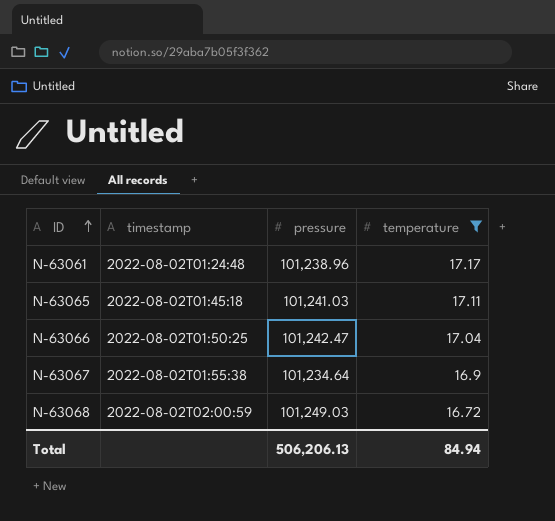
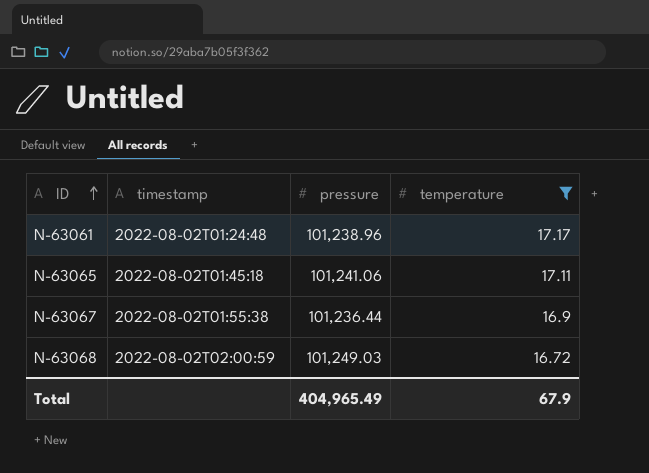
row N-63066: 2022-08-02T01:50:25 | 101,242.47 | 17.04 -> none
N-63065 | pressure: 101,241.03 -> 101,241.06
N-63067 | pressure: 101,234.64 -> 101,236.44
Total | pressure: 506,206.13 -> 404,965.49
Total | temperature: 84.94 -> 67.9

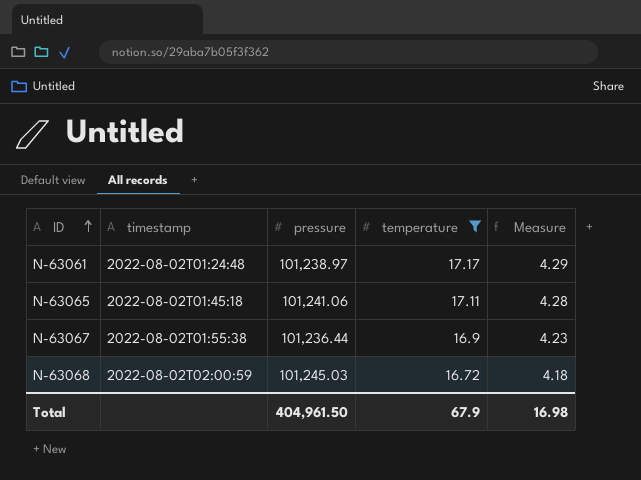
column Measure | formula: none -> [temperature] * 0.25
N-63061 | pressure: 101,238.96 -> 101,238.97
N-63068 | pressure: 101,249.03 -> 101,245.03
Total | pressure: 404,965.49 -> 404,961.50

